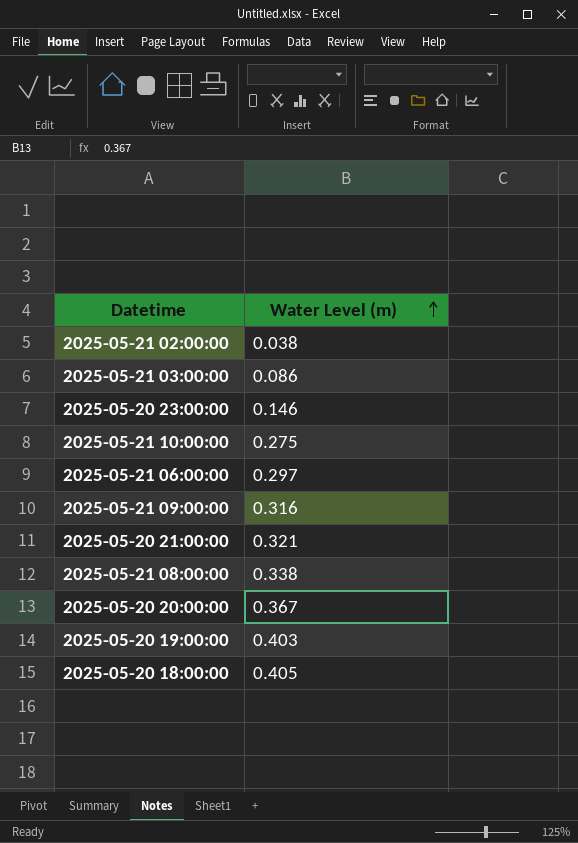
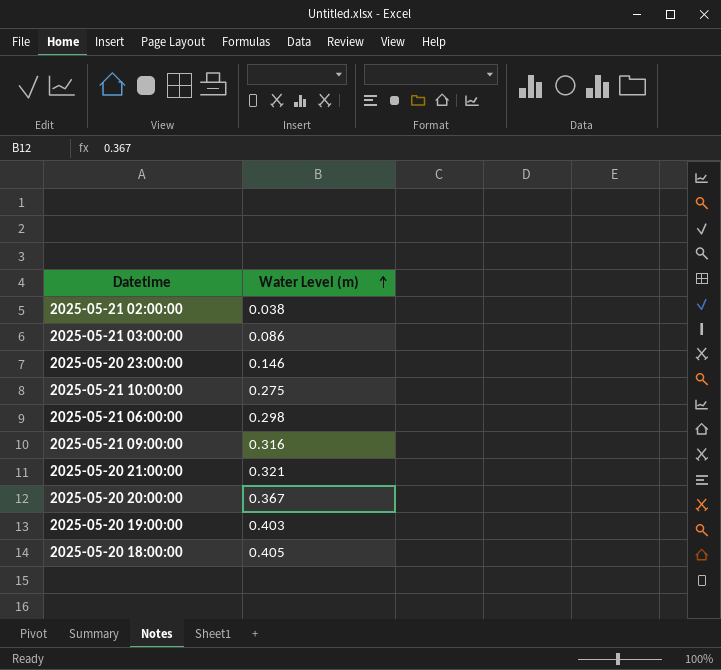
row 2025-05-21 08:00:00: 0.338 -> none
2025-05-21 06:00:00 | Water Level (m): 0.297 -> 0.298

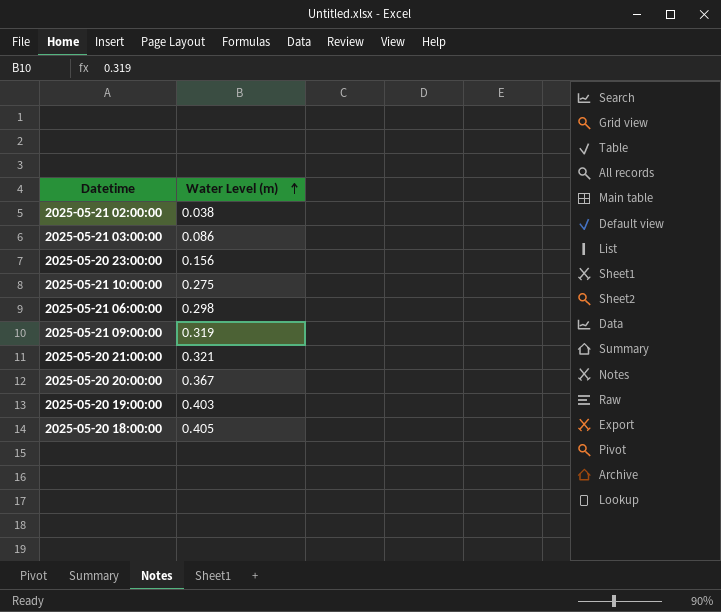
2025-05-20 23:00:00 | Water Level (m): 0.146 -> 0.156
2025-05-21 09:00:00 | Water Level (m): 0.316 -> 0.319

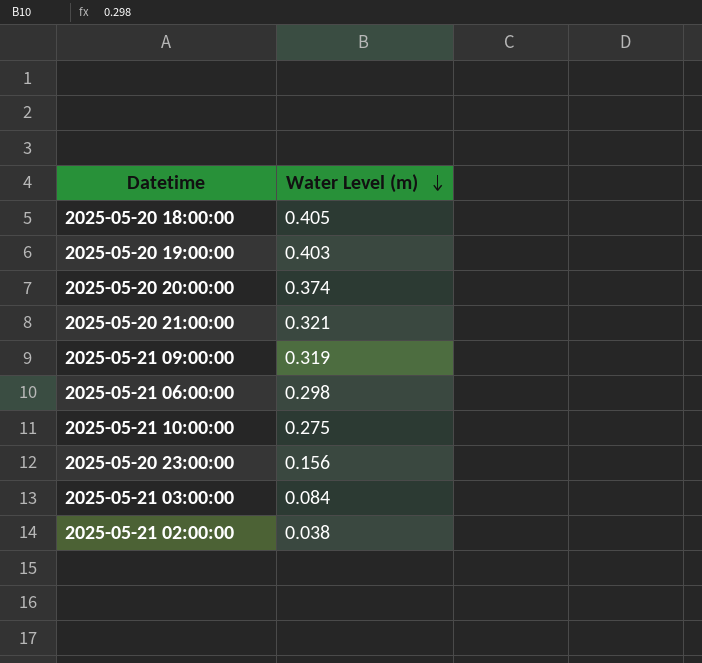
row order: Water Level (m) ascending -> Water Level (m) descending
2025-05-20 20:00:00 | Water Level (m): 0.367 -> 0.374
2025-05-21 03:00:00 | Water Level (m): 0.086 -> 0.084

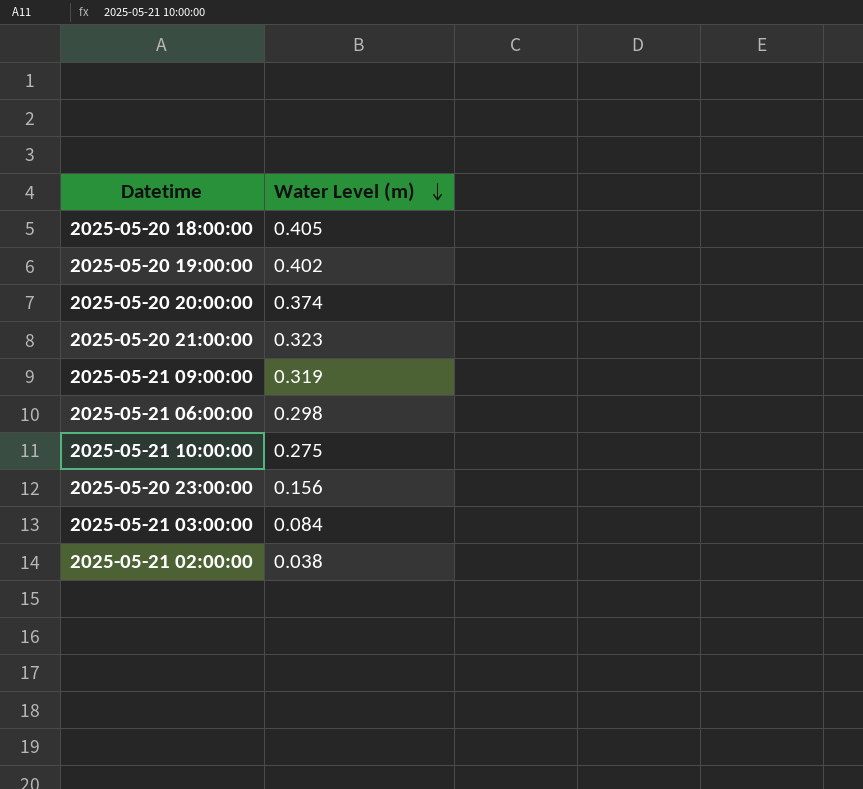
2025-05-20 19:00:00 | Water Level (m): 0.403 -> 0.402
2025-05-20 21:00:00 | Water Level (m): 0.321 -> 0.323

